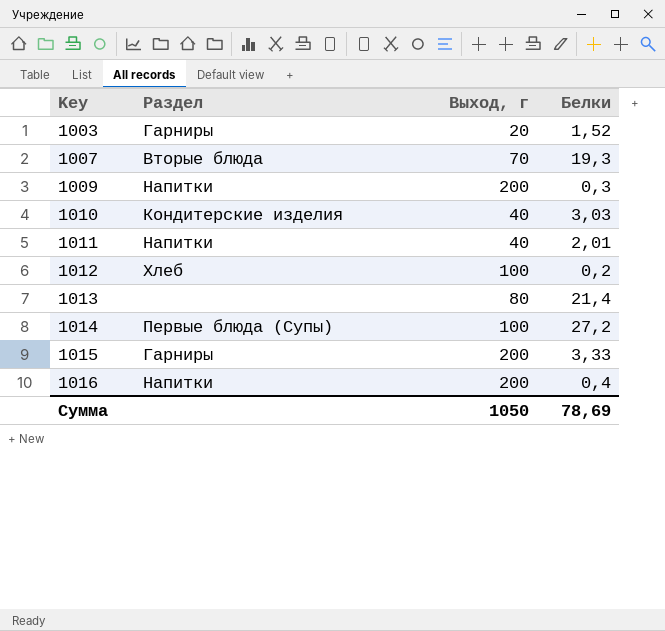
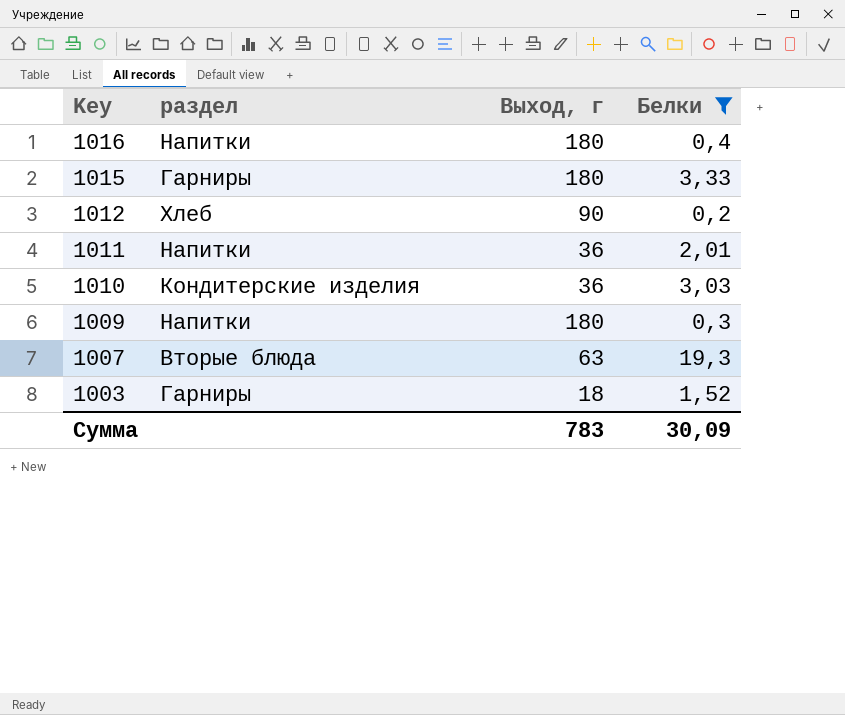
filter: none -> Белки <= 19,3
row order: Key ascending -> Key descending
column name: Раздел -> раздел
1016 | Выход, г: 200 -> 180
1015 | Выход, г: 200 -> 180
1012 | Выход, г: 100 -> 90
1011 | Выход, г: 40 -> 36
1010 | Выход, г: 40 -> 36
1009 | Выход, г: 200 -> 180
1007 | Выход, г: 70 -> 63
1003 | Выход, г: 20 -> 18
Сумма | Выход, г: 1050 -> 783
Сумма | Белки: 78,69 -> 30,09

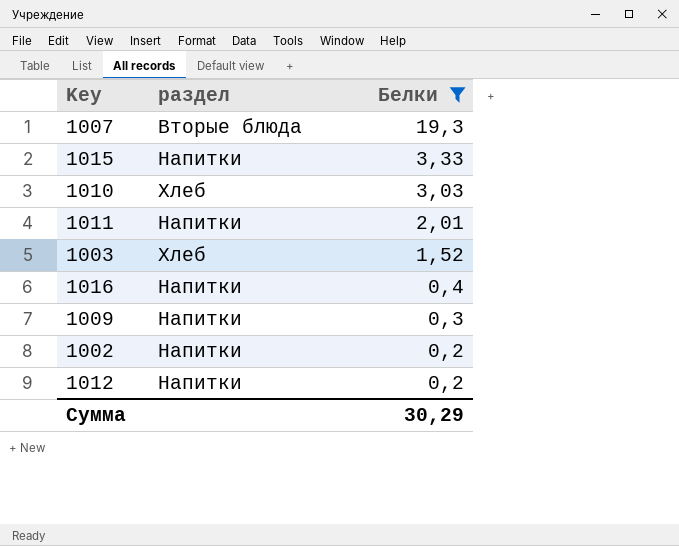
row order: Key descending -> Белки descending
column Выход, г | position: 3 -> none
1015 | раздел: Гарниры -> Напитки
1010 | раздел: Кондитерские изделия -> Хлеб
1003 | раздел: Гарниры -> Хлеб
row 1002: none -> Напитки | 0,2
1012 | раздел: Хлеб -> Напитки
Сумма | Белки: 30,09 -> 30,29

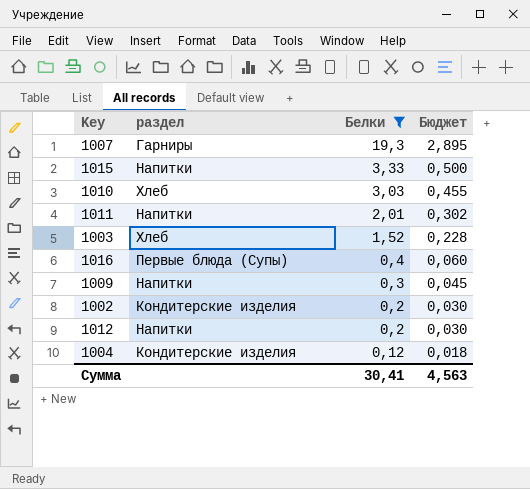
column Бюджет | formula: none -> [Белки] * 0,15
1007 | раздел: Вторые блюда -> Гарниры
1016 | раздел: Напитки -> Первые блюда (Супы)
1002 | раздел: Напитки -> Кондитерские изделия
row 1004: none -> Кондитерские изделия | 0,12 | 0,018
Сумма | Белки: 30,29 -> 30,41

